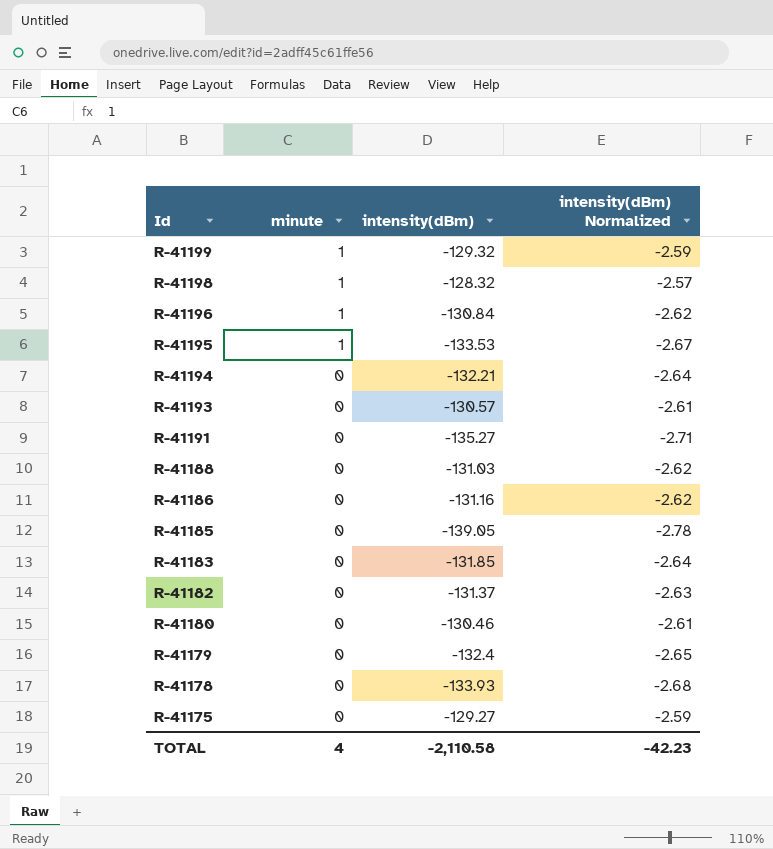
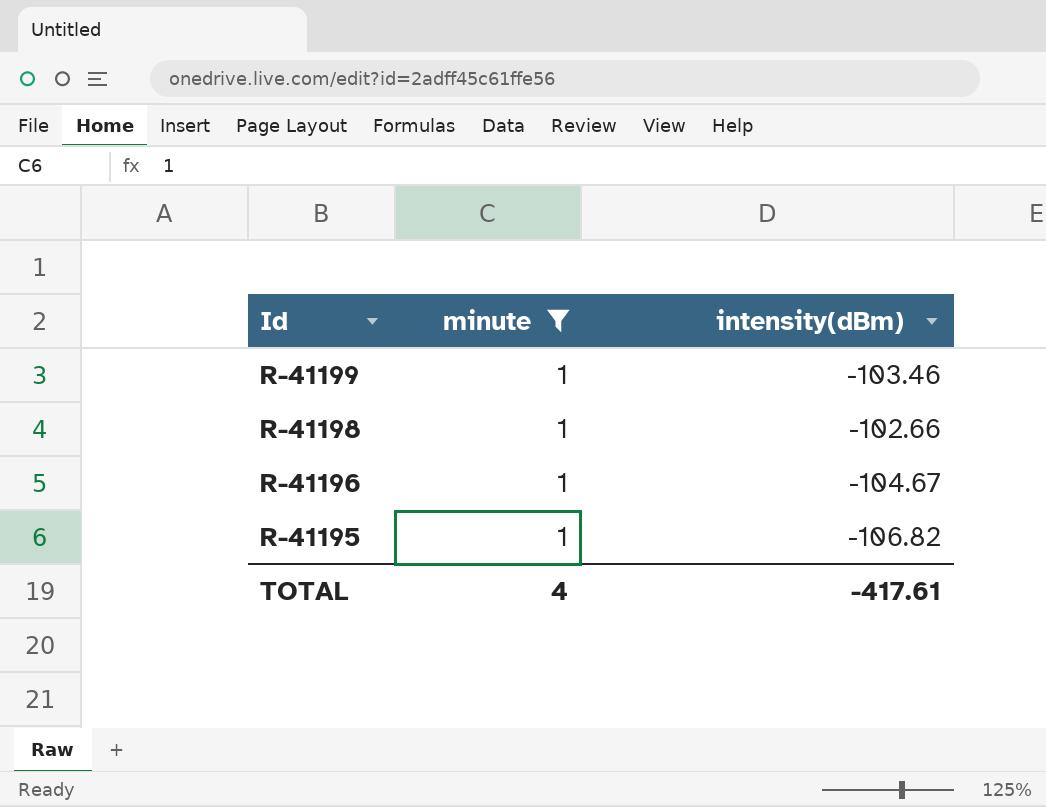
filter: none -> minute = 1
column intensity(dBm) Normalized | formula: [intensity(dBm)] * 0.02 -> none
R-41199 | intensity(dBm): -129.32 -> -103.46
R-41198 | intensity(dBm): -128.32 -> -102.66
R-41196 | intensity(dBm): -130.84 -> -104.67
R-41195 | intensity(dBm): -133.53 -> -106.82
TOTAL | intensity(dBm): -2,110.58 -> -417.61

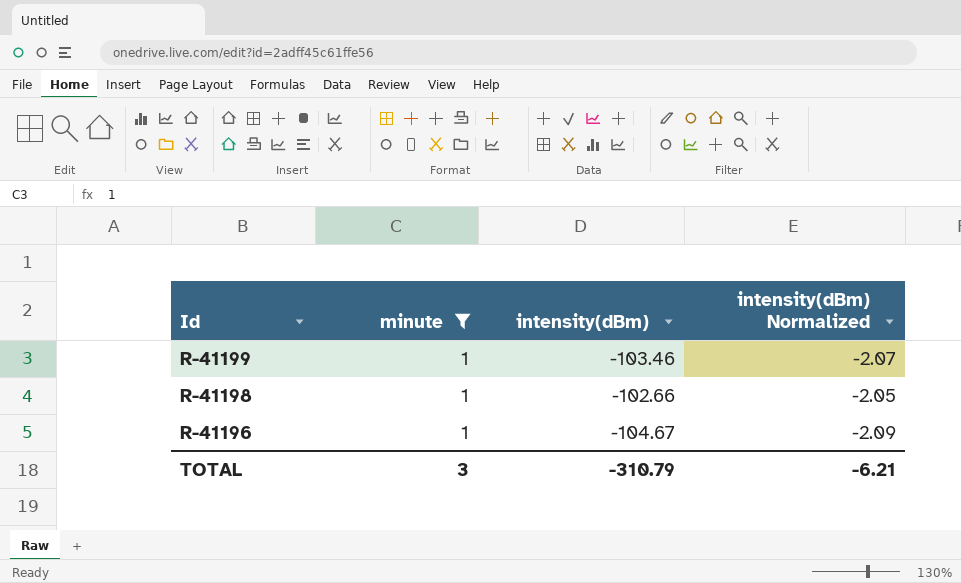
column intensity(dBm) Normalized | formula: none -> [intensity(dBm)] * 0.02
row R-41195: 1 | -106.82 -> none
TOTAL | minute: 4 -> 3
TOTAL | intensity(dBm): -417.61 -> -310.79

